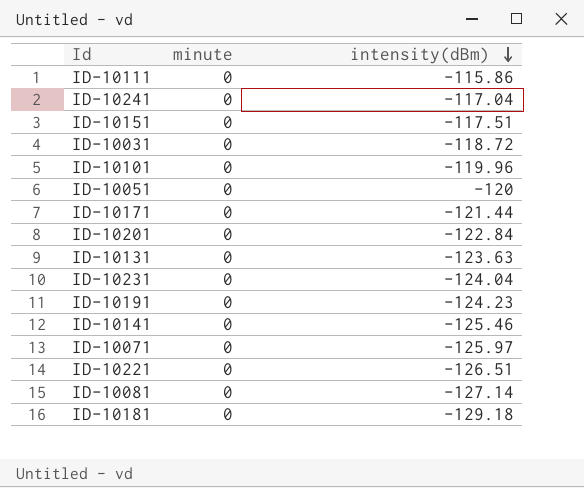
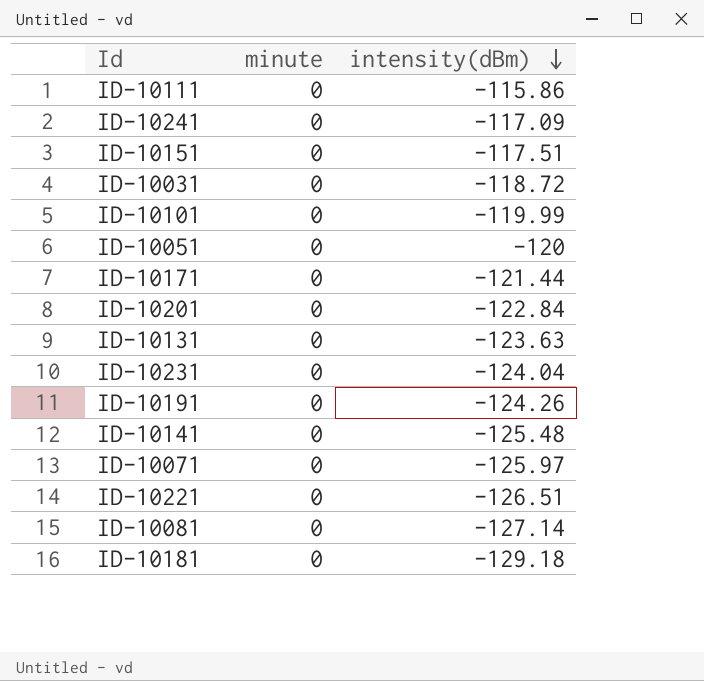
ID-10241 | intensity(dBm): -117.04 -> -117.09
ID-10101 | intensity(dBm): -119.96 -> -119.99
ID-10191 | intensity(dBm): -124.23 -> -124.26
ID-10141 | intensity(dBm): -125.46 -> -125.48

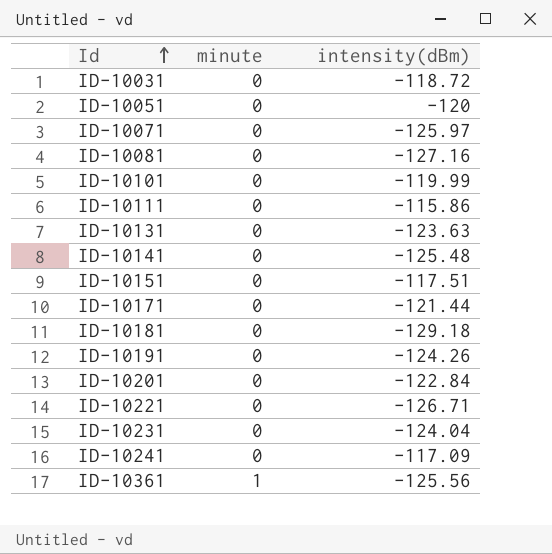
row order: intensity(dBm) descending -> Id ascending
ID-10081 | intensity(dBm): -127.14 -> -127.16
ID-10221 | intensity(dBm): -126.51 -> -126.71
row ID-10361: none -> 1 | -125.56

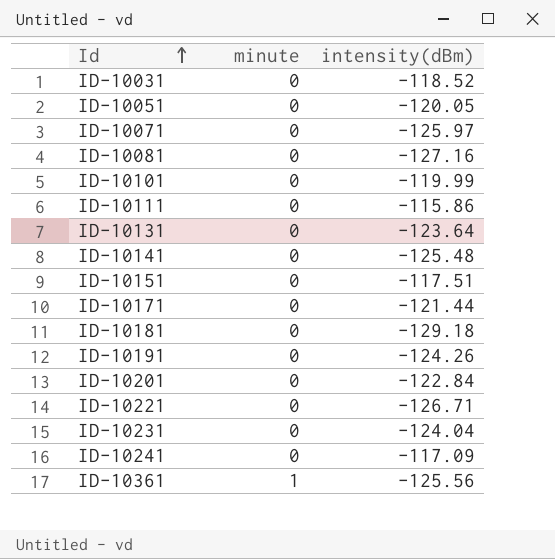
ID-10031 | intensity(dBm): -118.72 -> -118.52
ID-10051 | intensity(dBm): -120 -> -120.05
ID-10131 | intensity(dBm): -123.63 -> -123.64

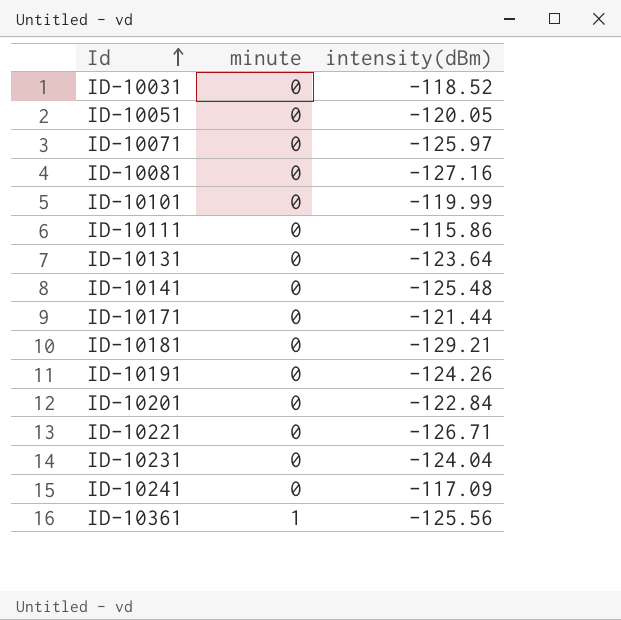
row ID-10151: 0 | -117.51 -> none
ID-10181 | intensity(dBm): -129.18 -> -129.21

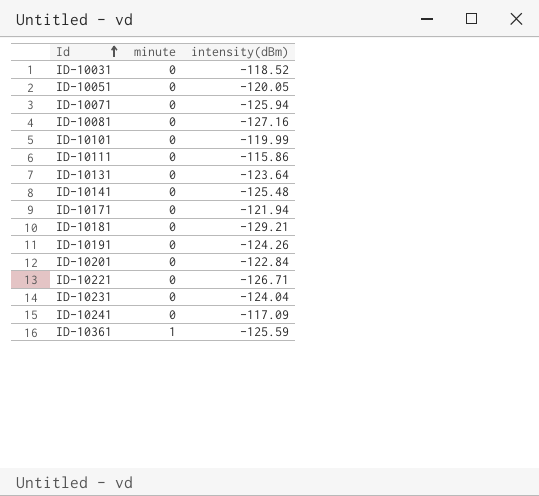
ID-10071 | intensity(dBm): -125.97 -> -125.94
ID-10171 | intensity(dBm): -121.44 -> -121.94
ID-10361 | intensity(dBm): -125.56 -> -125.59

